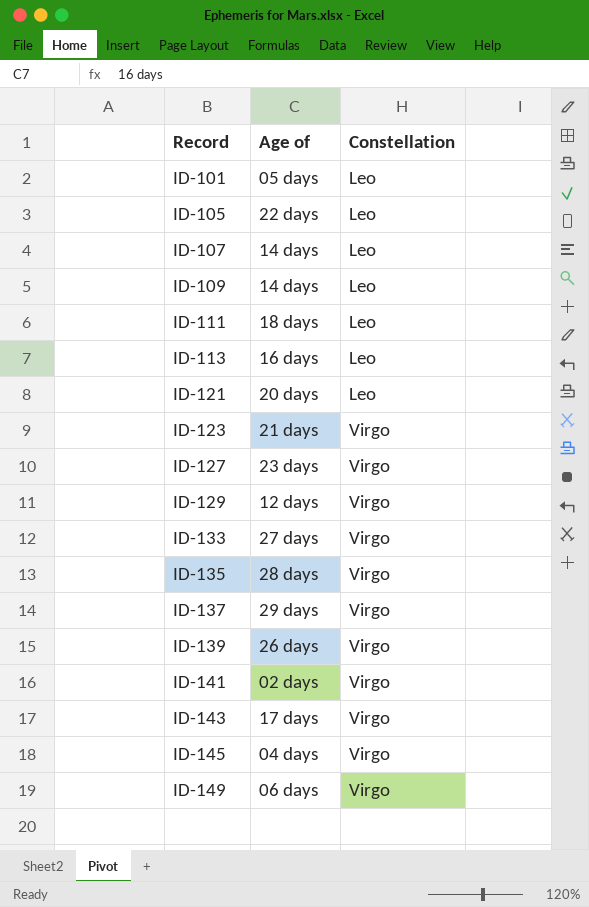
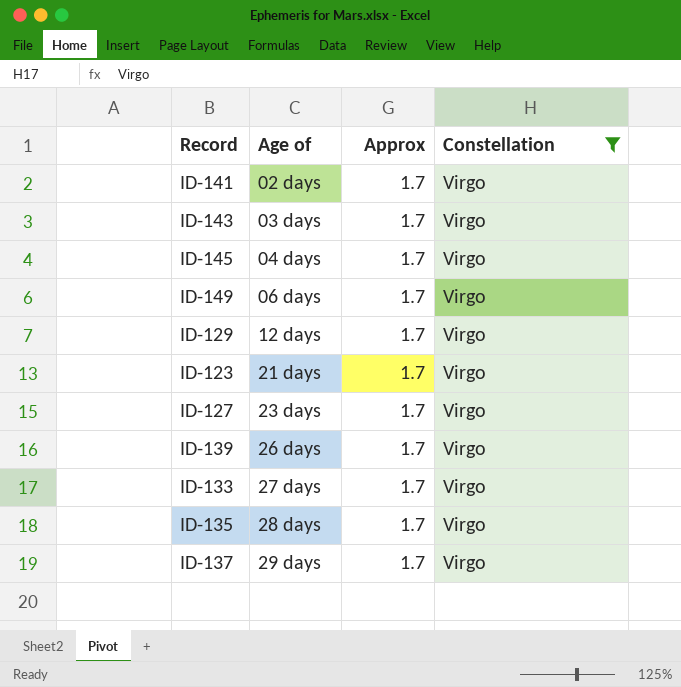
filter: none -> Constellation = Virgo
row order: Record ascending -> Age of ascending
column Approx | position: none -> 3
ID-143 | Age of: 17 days -> 03 days

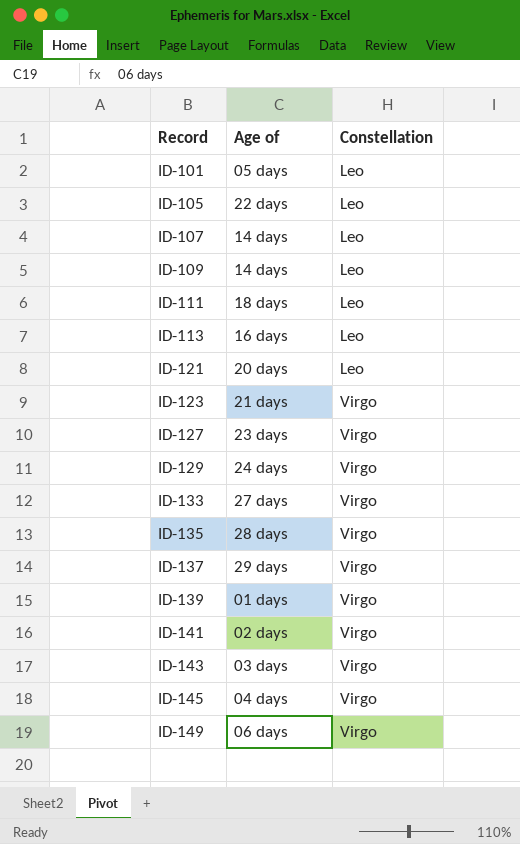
filter: Constellation = Virgo -> none
row order: Age of ascending -> Record ascending
column Approx | position: 3 -> none
ID-129 | Age of: 12 days -> 24 days
ID-139 | Age of: 26 days -> 01 days

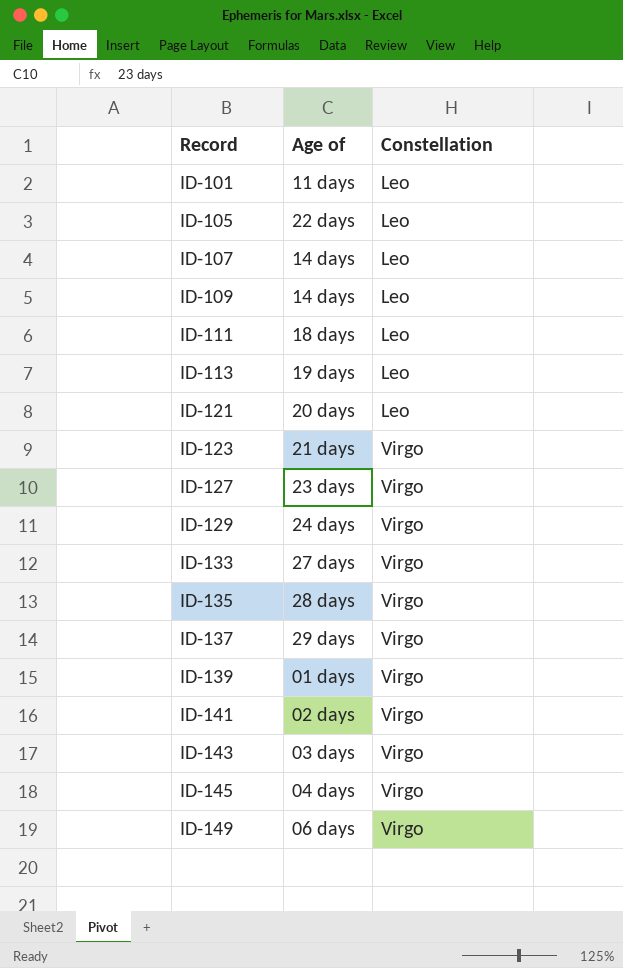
ID-101 | Age of: 05 days -> 11 days
ID-113 | Age of: 16 days -> 19 days

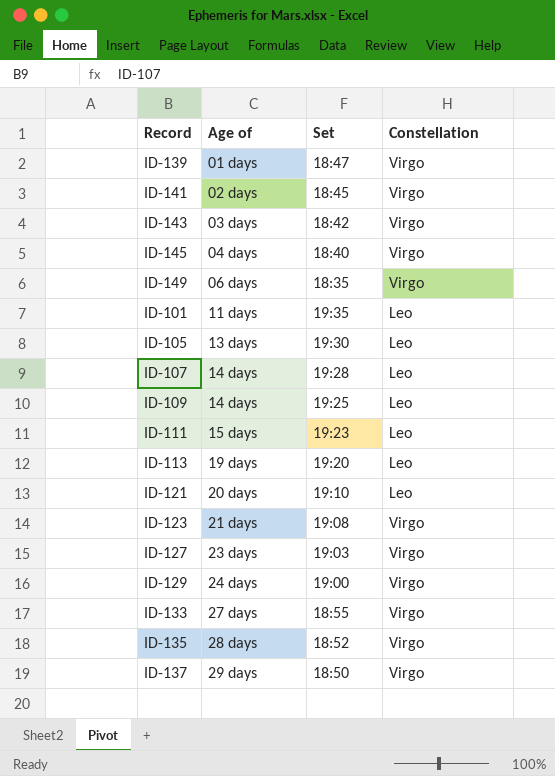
row order: Record ascending -> Age of ascending
column Set | position: none -> 3
ID-105 | Age of: 22 days -> 13 days
ID-111 | Age of: 18 days -> 15 days

